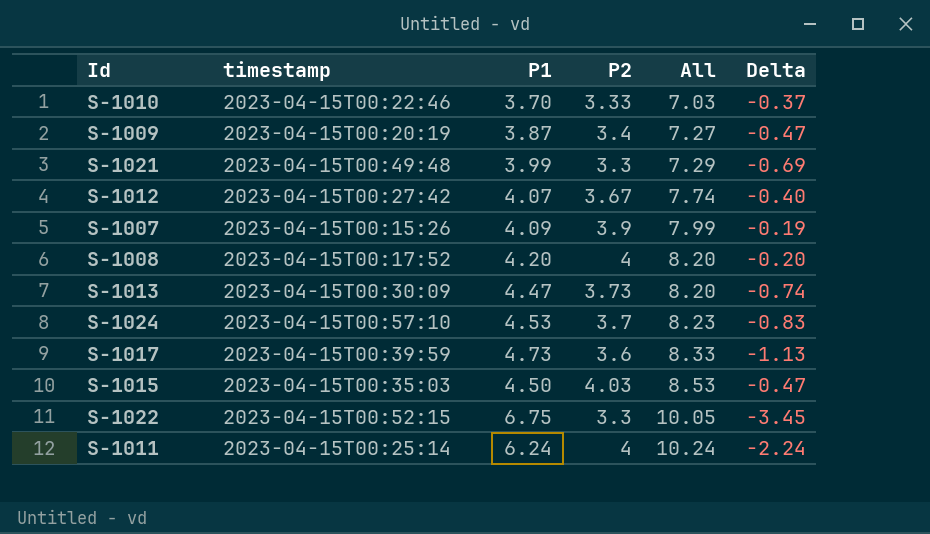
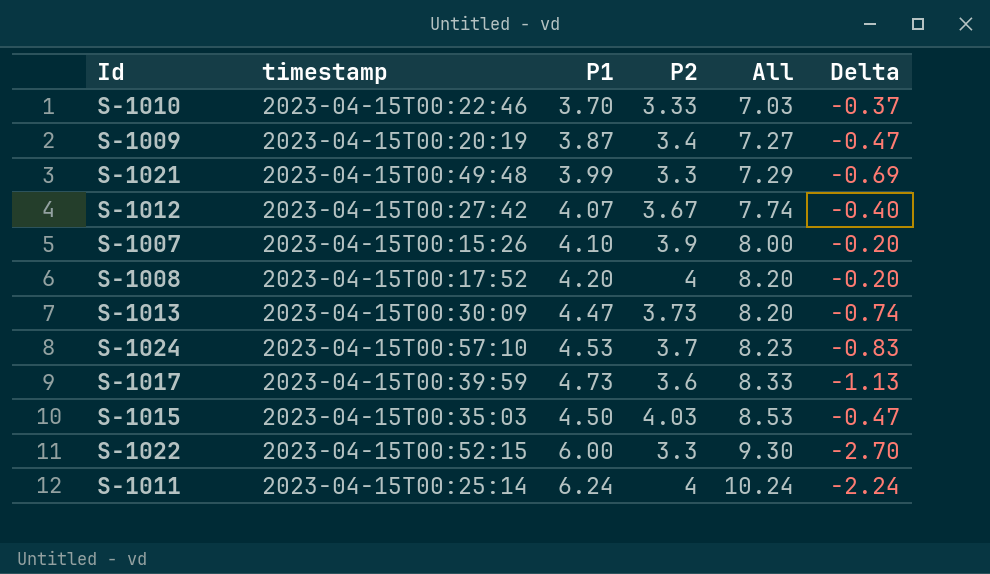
S-1007 | P1: 4.09 -> 4.10
S-1007 | All: 7.99 -> 8.00
S-1007 | Delta: -0.19 -> -0.20
S-1022 | P1: 6.75 -> 6.00
S-1022 | All: 10.05 -> 9.30
S-1022 | Delta: -3.45 -> -2.70

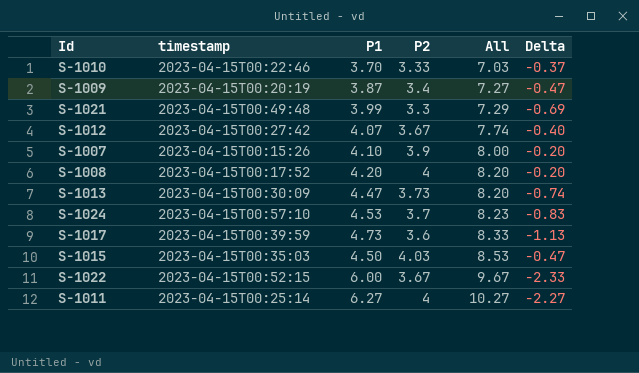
S-1022 | P2: 3.3 -> 3.67
S-1022 | All: 9.30 -> 9.67
S-1022 | Delta: -2.70 -> -2.33
S-1011 | P1: 6.24 -> 6.27
S-1011 | All: 10.24 -> 10.27
S-1011 | Delta: -2.24 -> -2.27

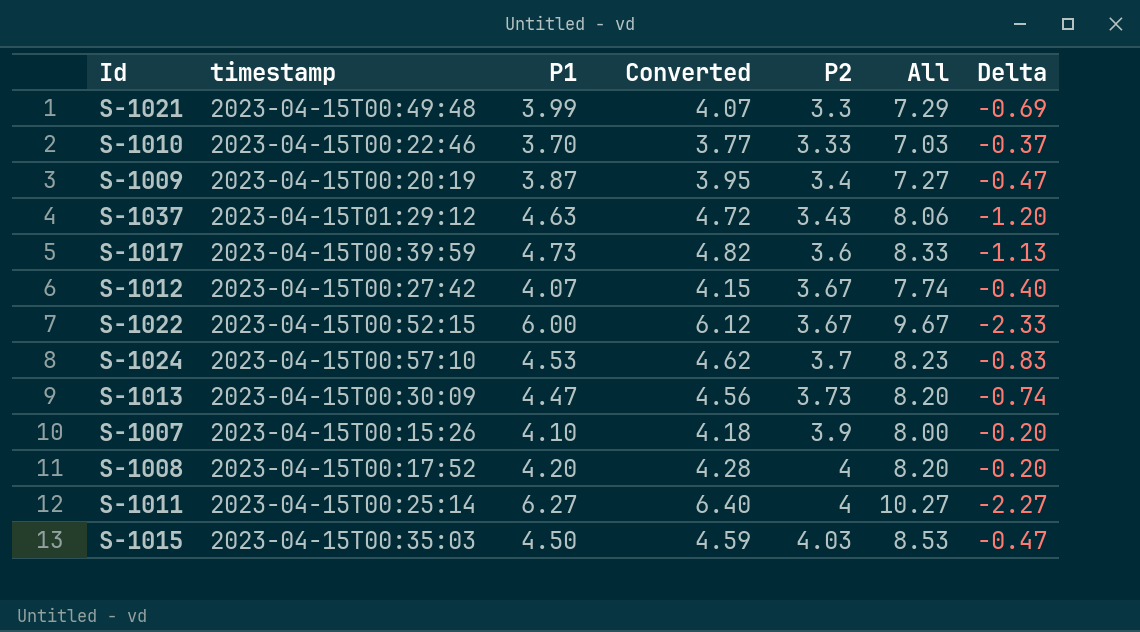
row order: All ascending -> P2 ascending
column Converted | formula: none -> [P1] * 1.02
row S-1037: none -> 2023-04-15T01:29:12 | 4.63 | 4.72 | 3.43 | 8.06 | -1.20

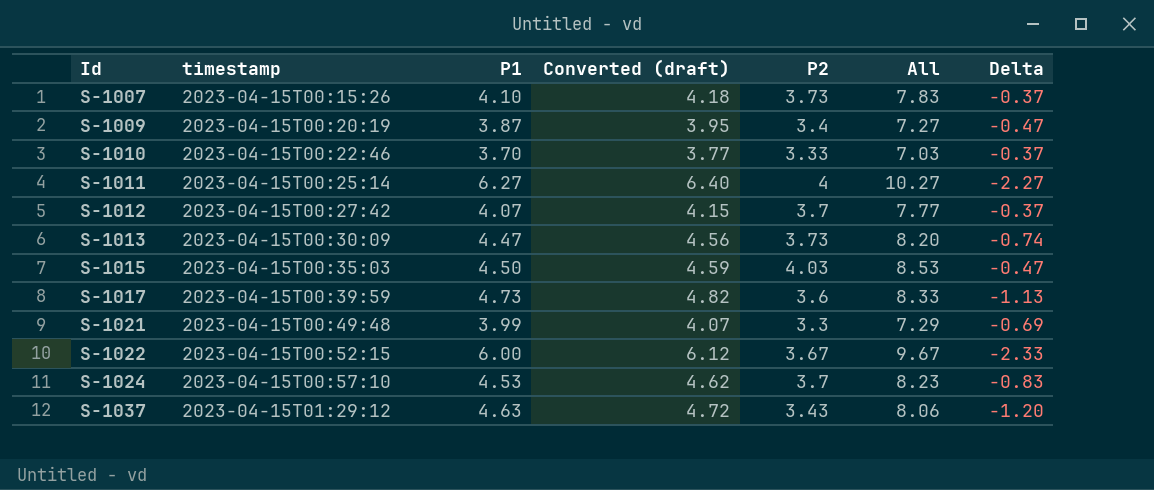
row order: P2 ascending -> Id ascending
column name: Converted -> Converted (draft)
row S-1008: 2023-04-15T00:17:52 | 4.20 | 4.28 | 4 | 8.20 | -0.20 -> none
S-1007 | P2: 3.9 -> 3.73
S-1007 | All: 8.00 -> 7.83
S-1007 | Delta: -0.20 -> -0.37
S-1012 | P2: 3.67 -> 3.7
S-1012 | All: 7.74 -> 7.77
S-1012 | Delta: -0.40 -> -0.37

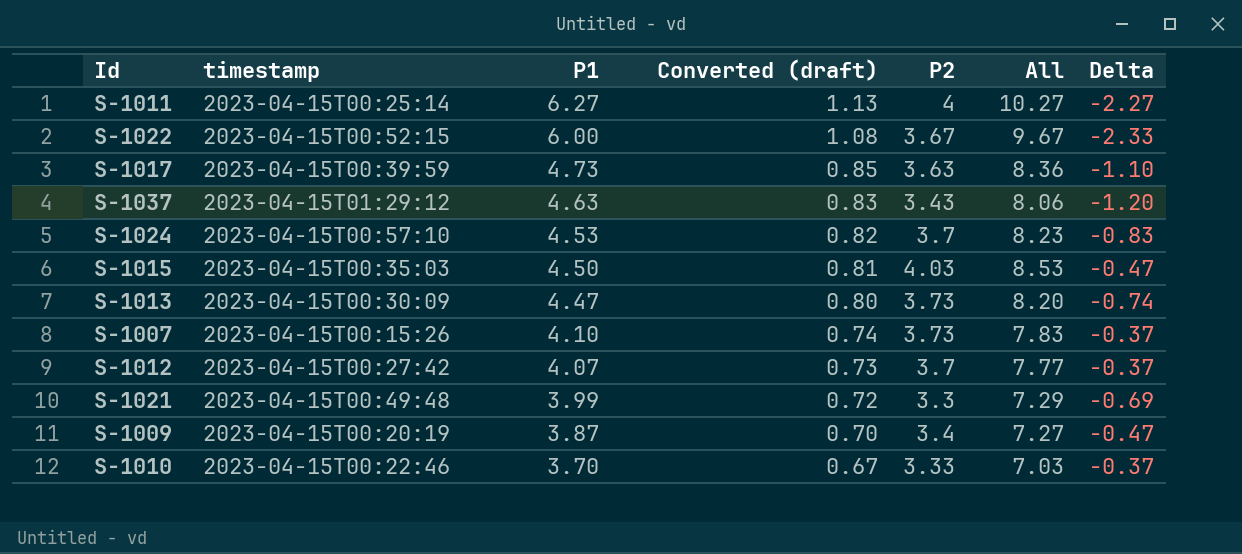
row order: Id ascending -> P1 descending
column Converted (draft) | formula: [P1] * 1.02 -> [P1] * 0.18
S-1017 | P2: 3.6 -> 3.63
S-1017 | All: 8.33 -> 8.36
S-1017 | Delta: -1.13 -> -1.10

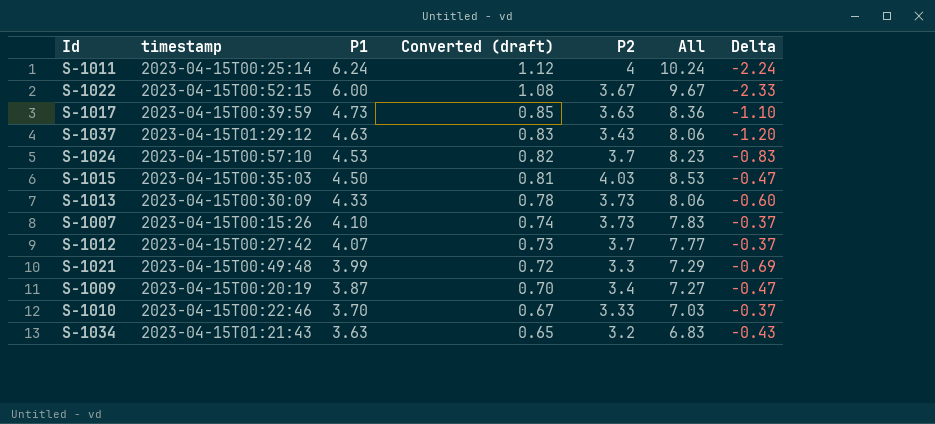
S-1011 | P1: 6.27 -> 6.24
S-1011 | Converted (draft): 1.13 -> 1.12
S-1011 | All: 10.27 -> 10.24
S-1011 | Delta: -2.27 -> -2.24
S-1013 | P1: 4.47 -> 4.33
S-1013 | Converted (draft): 0.80 -> 0.78
S-1013 | All: 8.20 -> 8.06
S-1013 | Delta: -0.74 -> -0.60
row S-1034: none -> 2023-04-15T01:21:43 | 3.63 | 0.65 | 3.2 | 6.83 | -0.43

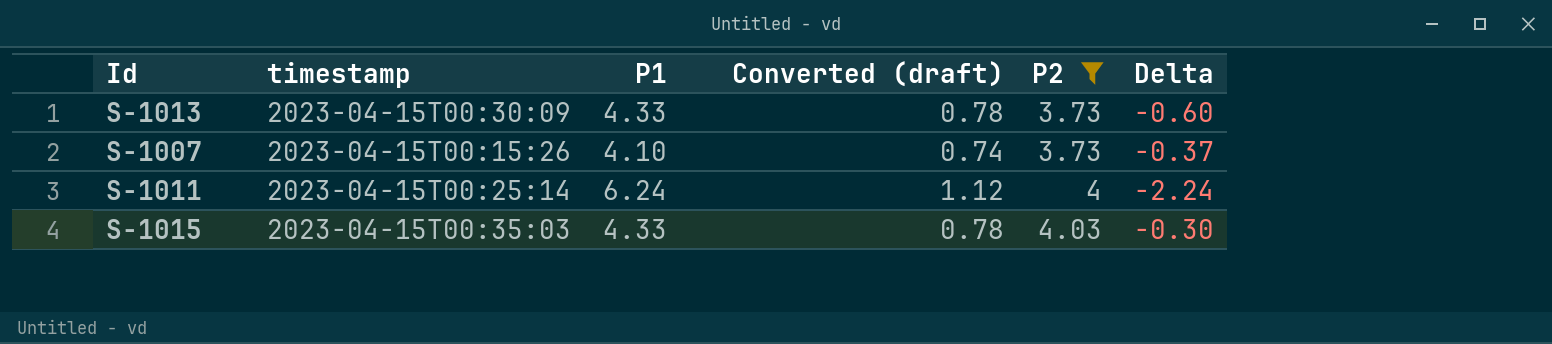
filter: none -> P2 >= 3.73
row order: P1 descending -> P2 ascending
column All | formula: [P1] + [P2] -> none
S-1015 | P1: 4.50 -> 4.33
S-1015 | Converted (draft): 0.81 -> 0.78
S-1015 | Delta: -0.47 -> -0.30

